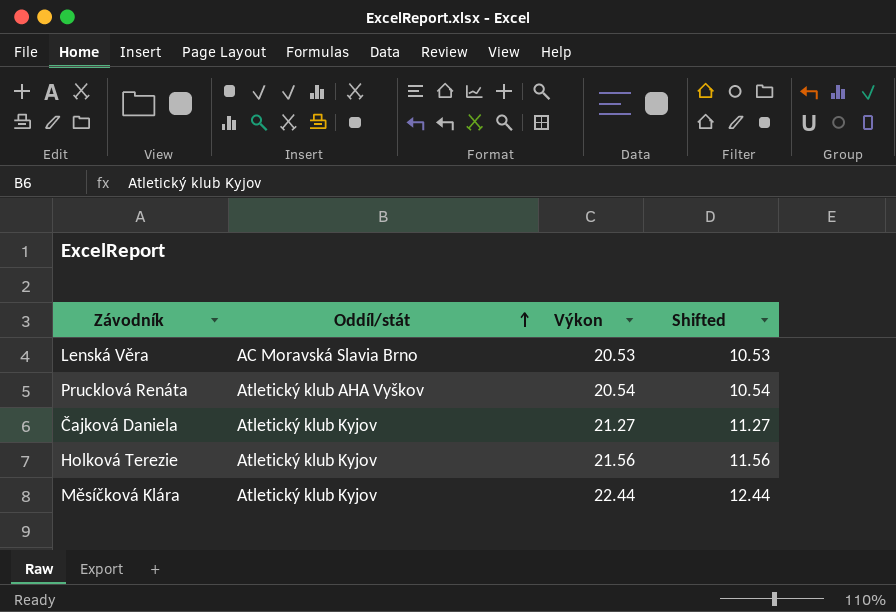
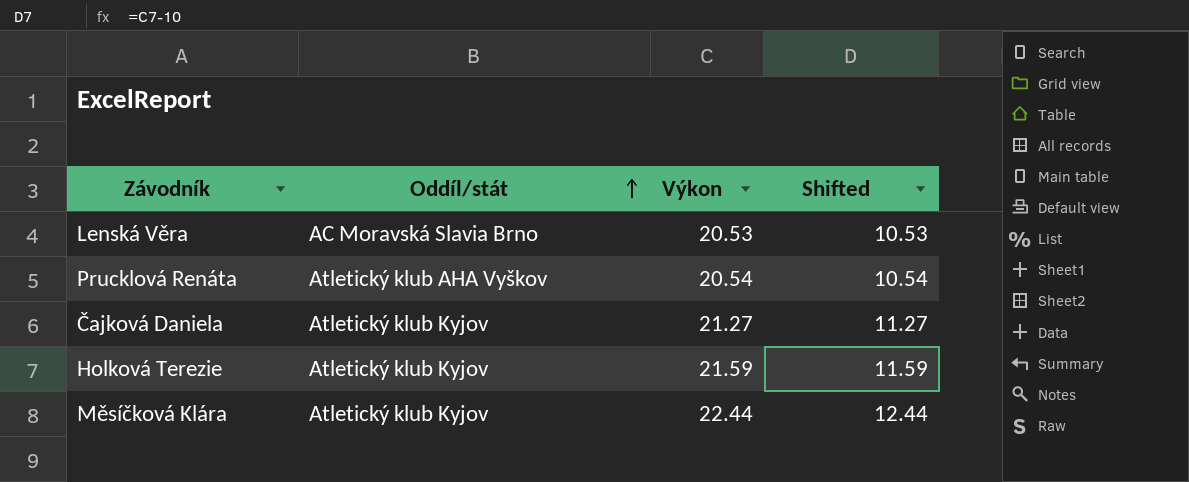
Holková Terezie | Výkon: 21.56 -> 21.59
Holková Terezie | Shifted: 11.56 -> 11.59

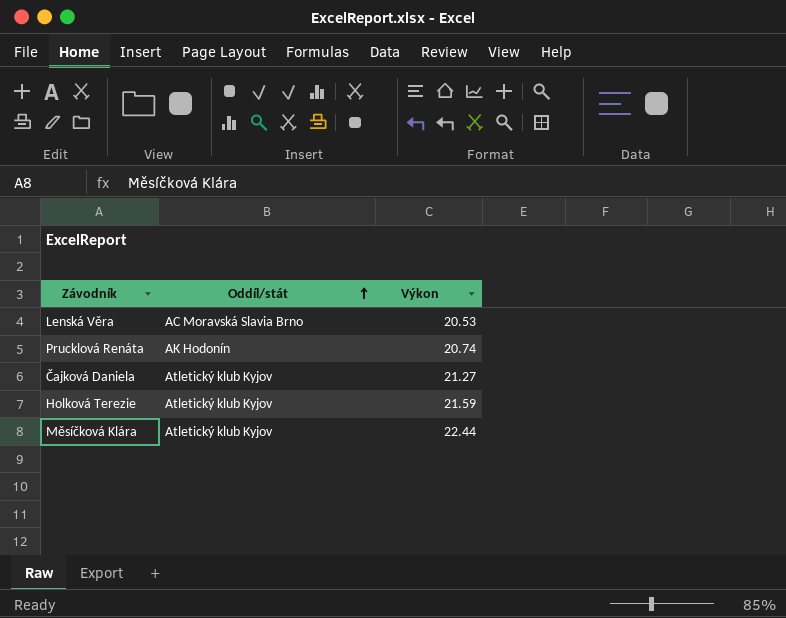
column Shifted | formula: [Výkon] - 10 -> none
Prucklová Renáta | Oddíl/stát: Atletický klub AHA Vyškov -> AK Hodonín
Prucklová Renáta | Výkon: 20.54 -> 20.74

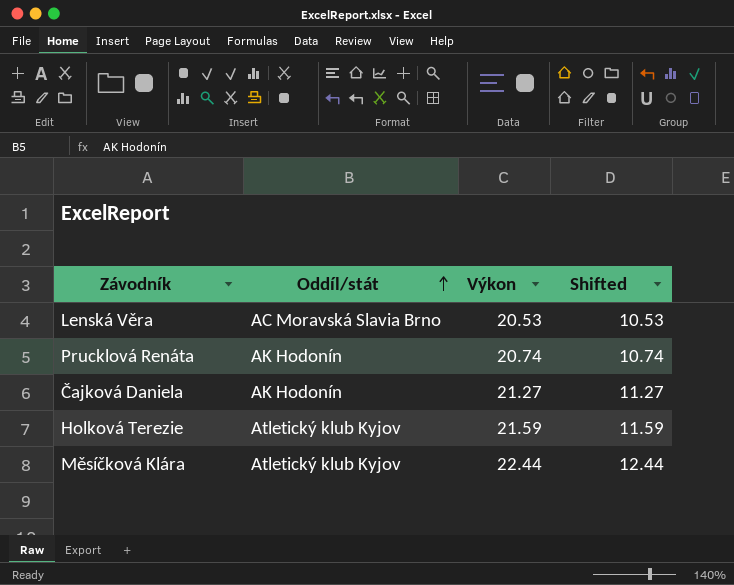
column Shifted | formula: none -> [Výkon] - 10
Čajková Daniela | Oddíl/stát: Atletický klub Kyjov -> AK Hodonín

